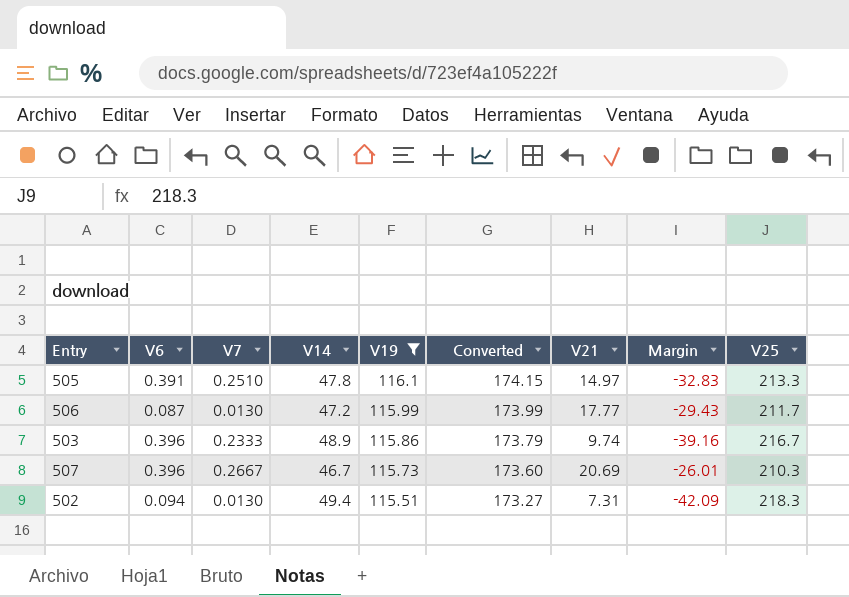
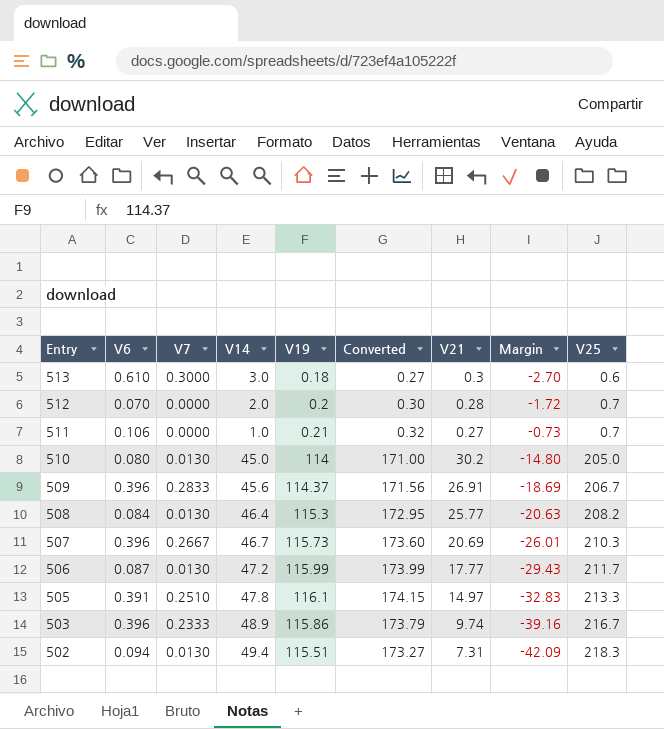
filter: V19 >= 115.51 -> none
row order: V19 descending -> Entry descending

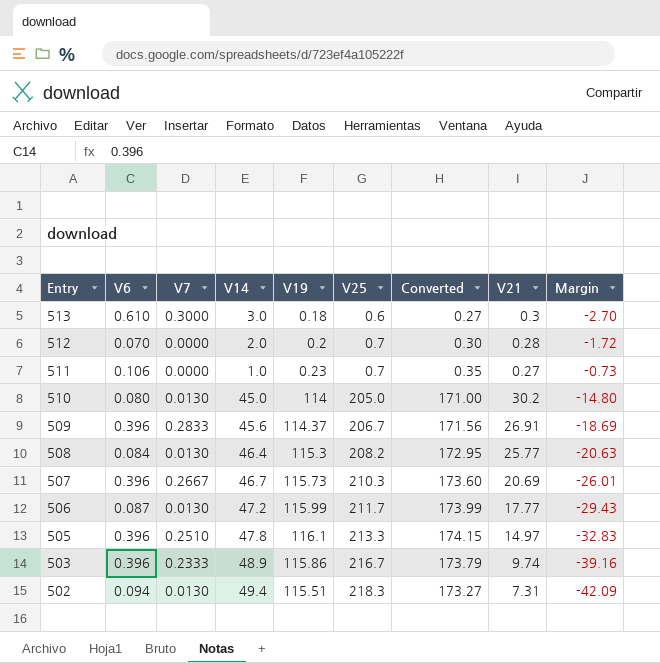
column V25 | position: 9 -> 6
511 | V19: 0.21 -> 0.23
511 | Converted: 0.32 -> 0.35
505 | V6: 0.391 -> 0.396

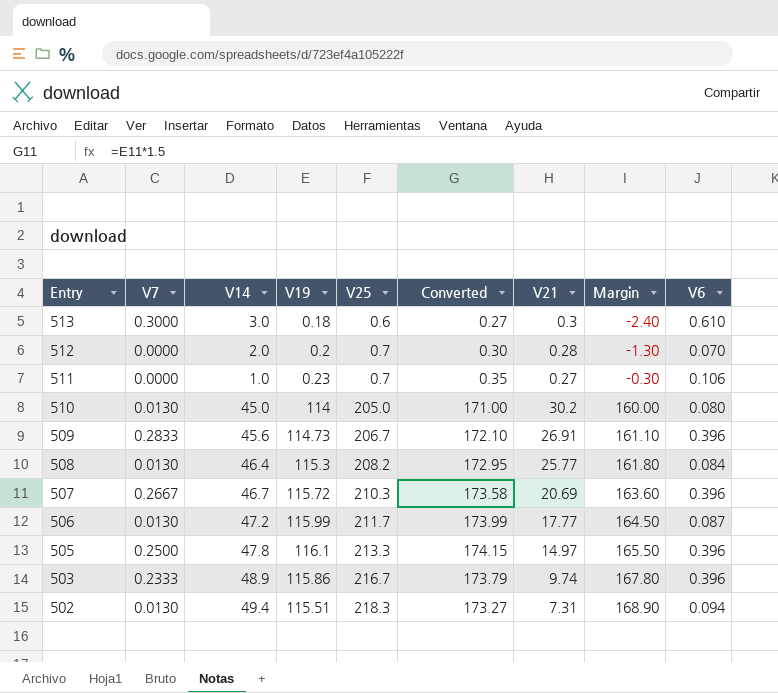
column Margin | formula: [V21] - [V14] -> [V25] - [V14]
column V6 | position: 2 -> 9
509 | V19: 114.37 -> 114.73
509 | Converted: 171.56 -> 172.10
507 | V19: 115.73 -> 115.72
507 | Converted: 173.60 -> 173.58
505 | V7: 0.2510 -> 0.2500

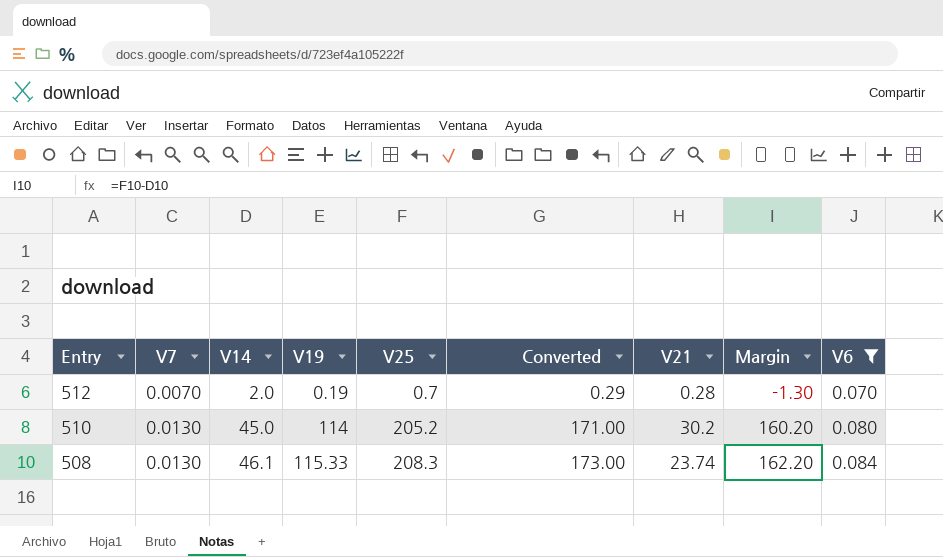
filter: none -> V6 <= 0.084
512 | V7: 0.0000 -> 0.0070
512 | V19: 0.2 -> 0.19
512 | Converted: 0.30 -> 0.29
510 | V25: 205.0 -> 205.2
510 | Margin: 160.00 -> 160.20
508 | V14: 46.4 -> 46.1
508 | V19: 115.3 -> 115.33
508 | V25: 208.2 -> 208.3
508 | Converted: 172.95 -> 173.00
508 | V21: 25.77 -> 23.74
508 | Margin: 161.80 -> 162.20

